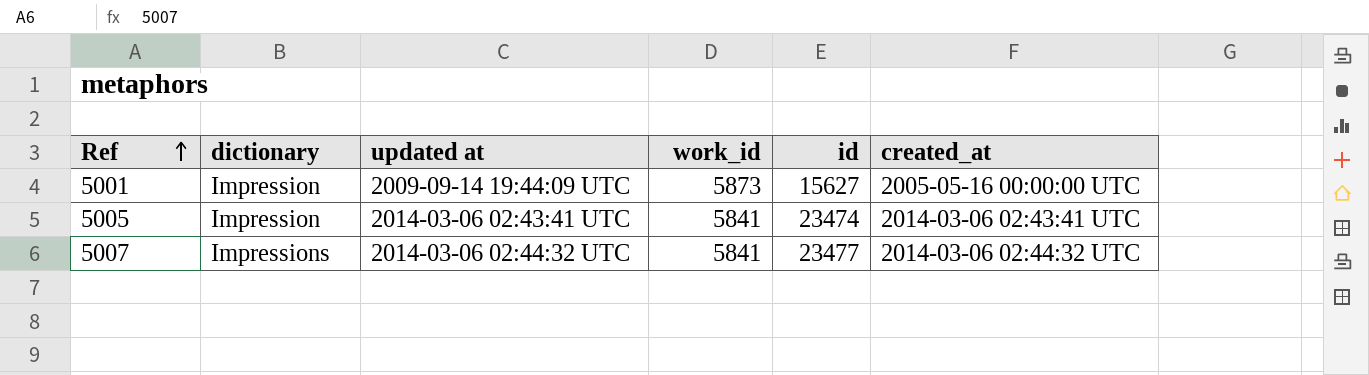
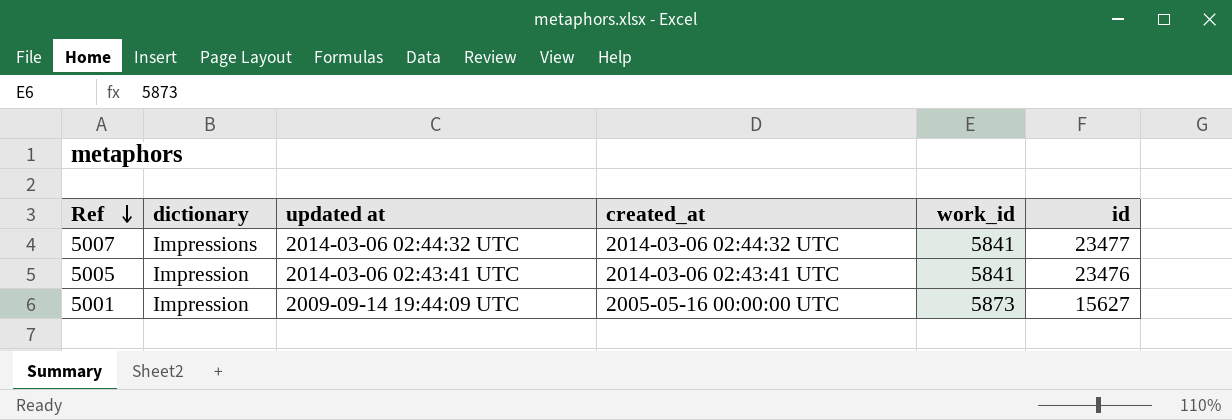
row order: Ref ascending -> Ref descending
column created_at | position: 6 -> 4
5005 | id: 23474 -> 23476

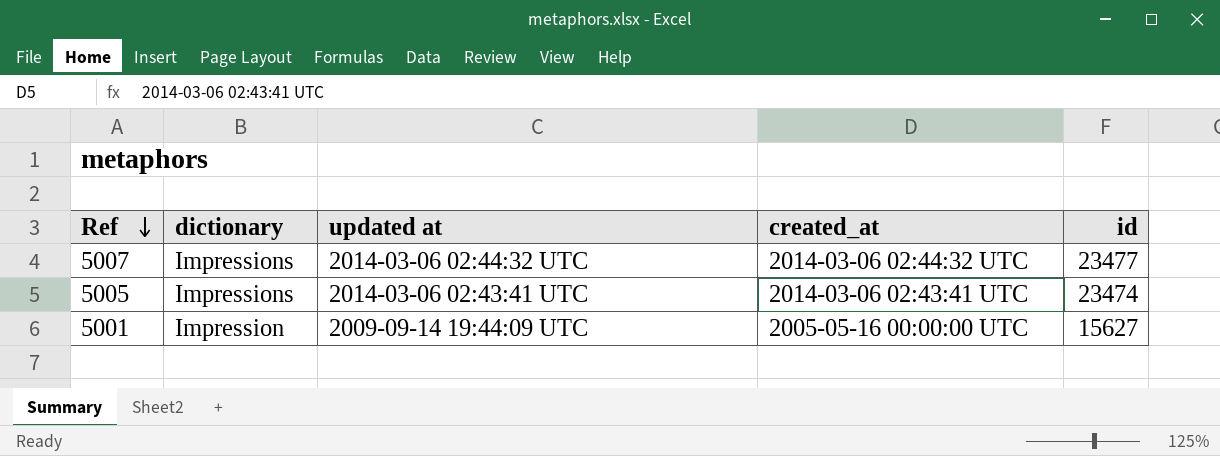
column work_id | position: 5 -> none
5005 | dictionary: Impression -> Impressions
5005 | id: 23476 -> 23474

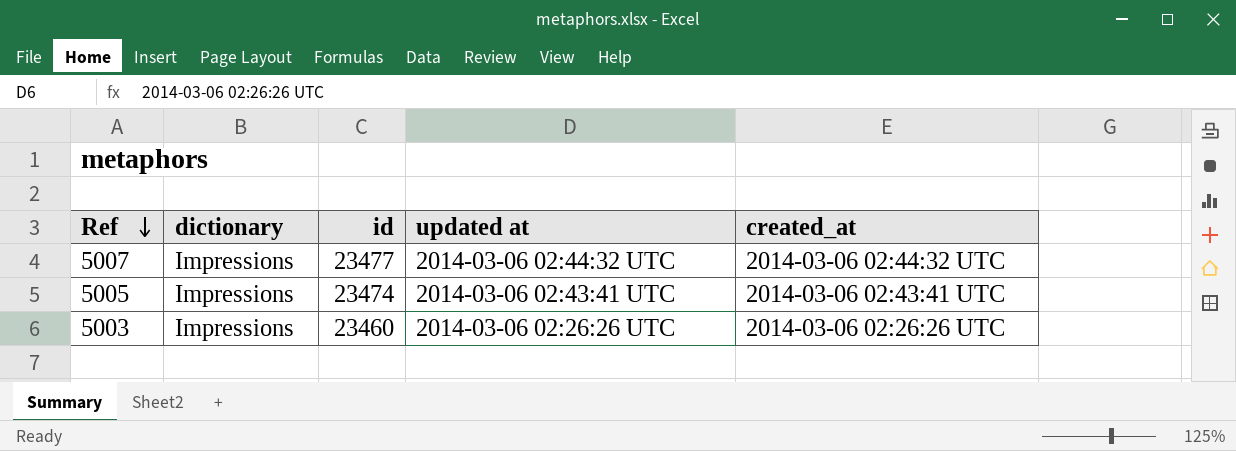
column id | position: 5 -> 3
row 5001: Impression | 2009-09-14 19:44:09 UTC | 2005-05-16 00:00:00 UTC | 15627 -> none
row 5003: none -> Impressions | 23460 | 2014-03-06 02:26:26 UTC | 2014-03-06 02:26:26 UTC

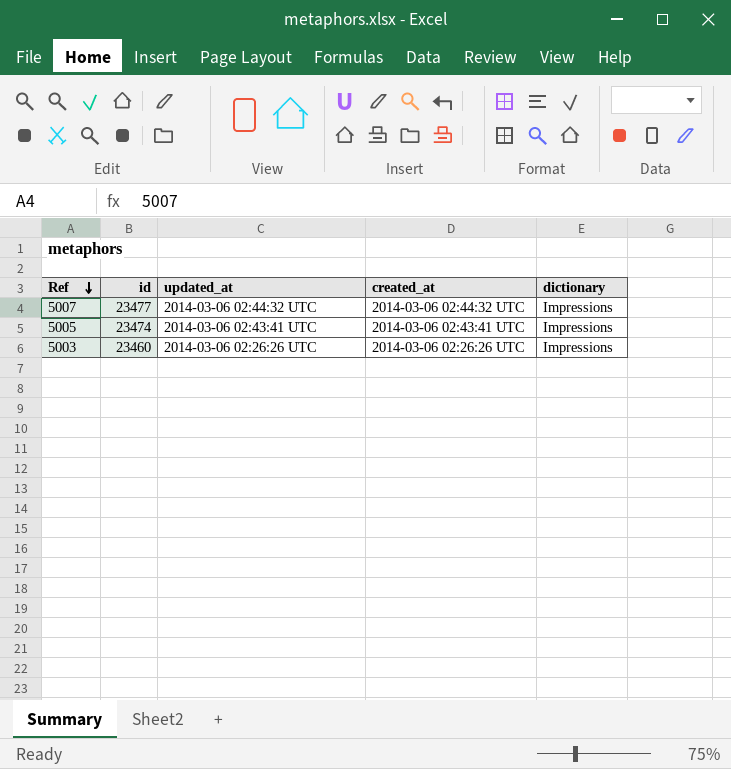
column name: updated at -> updated_at
column dictionary | position: 2 -> 5

